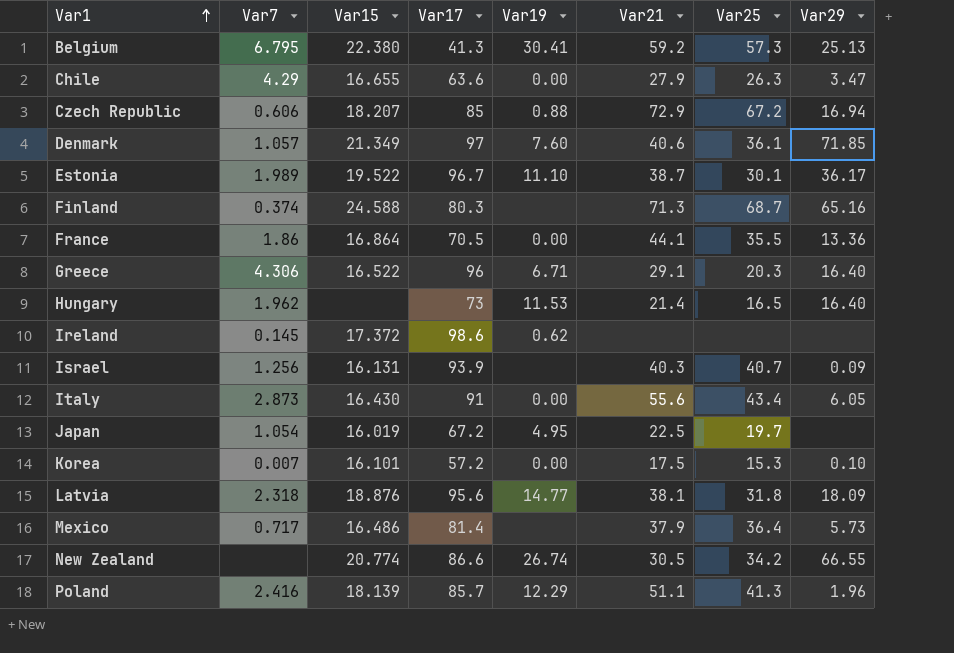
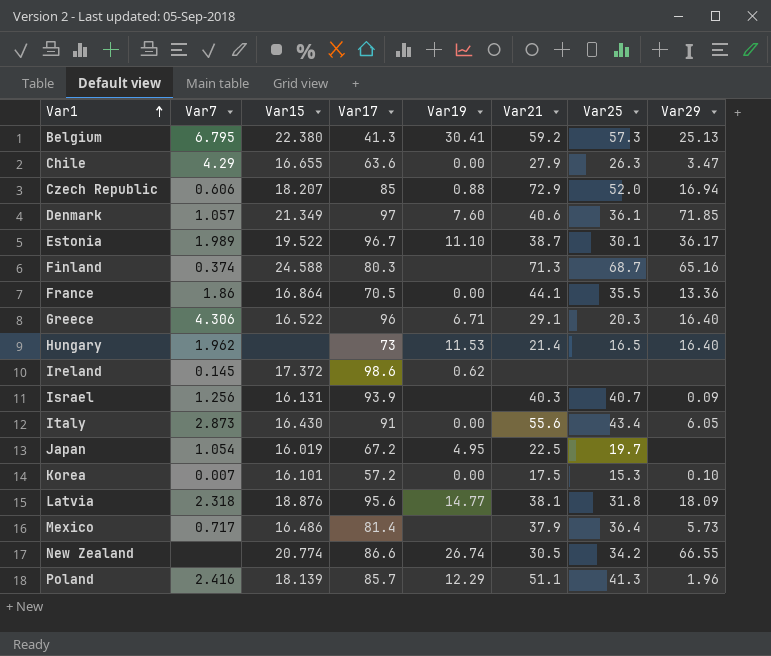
Czech Republic | Var25: 67.2 -> 52.0

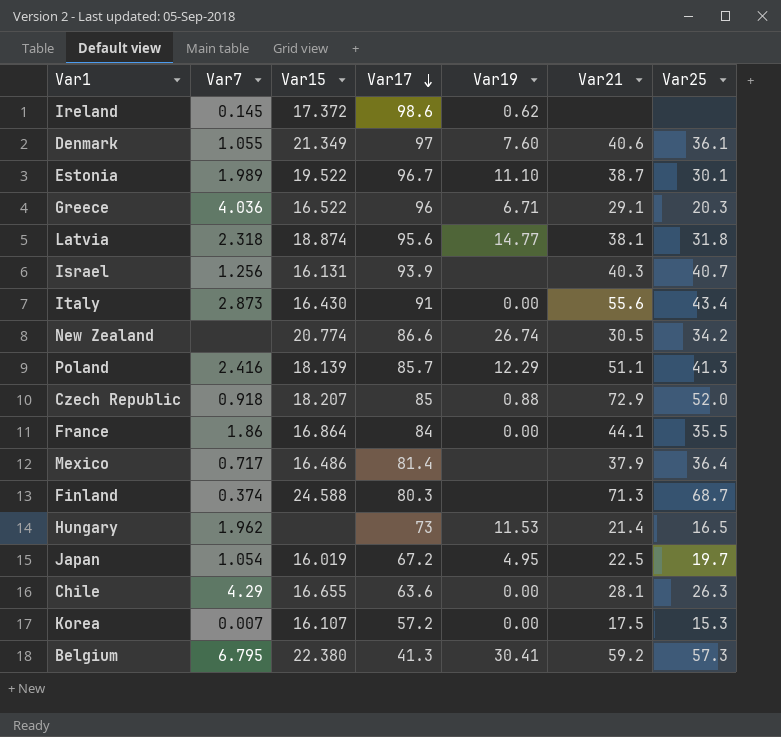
row order: Var1 ascending -> Var17 descending
column Var29 | position: 8 -> none
Denmark | Var7: 1.057 -> 1.055
Greece | Var7: 4.306 -> 4.036
Latvia | Var15: 18.876 -> 18.874
Czech Republic | Var7: 0.606 -> 0.918
France | Var17: 70.5 -> 84
Chile | Var21: 27.9 -> 28.1
Korea | Var15: 16.101 -> 16.107

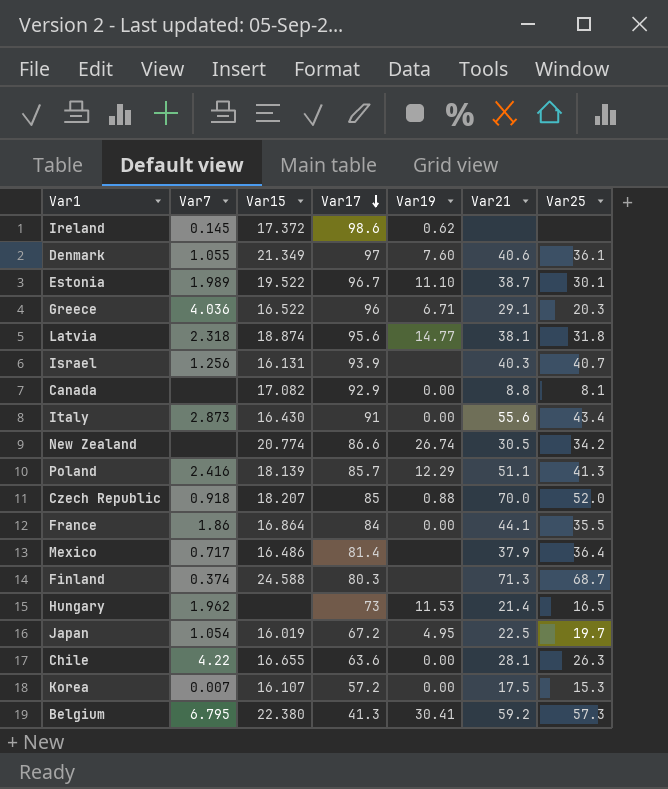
row Canada: none -> none | 17.082 | 92.9 | 0.00 | 8.8 | 8.1
Czech Republic | Var21: 72.9 -> 70.0
Chile | Var7: 4.29 -> 4.22

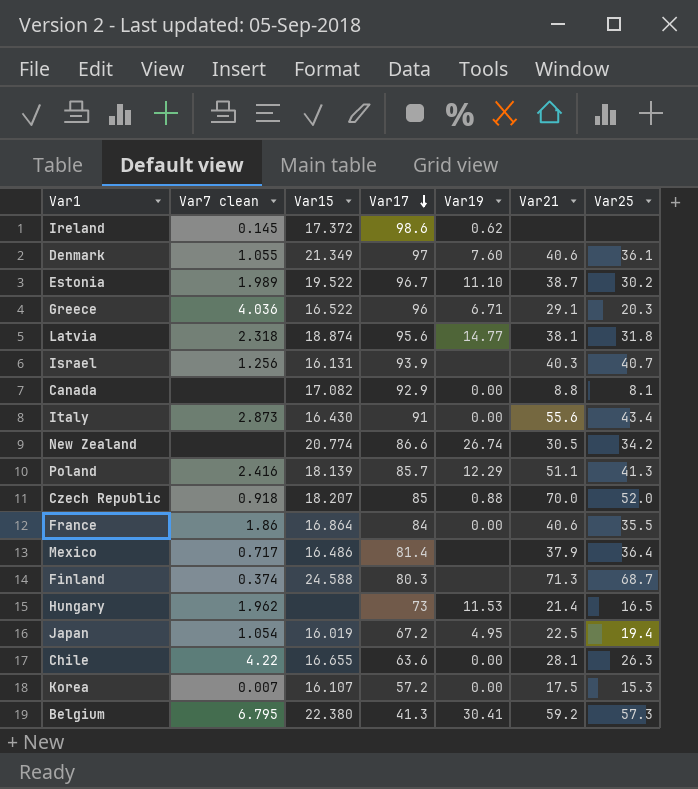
column name: Var7 -> Var7 clean
Estonia | Var25: 30.1 -> 30.2
France | Var21: 44.1 -> 40.6
Japan | Var25: 19.7 -> 19.4

